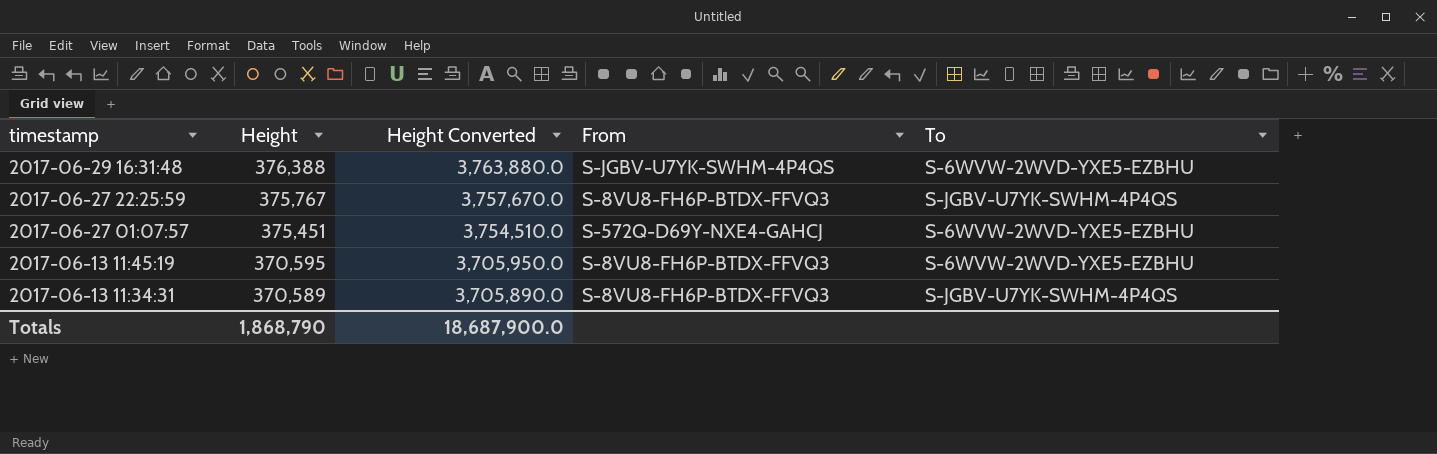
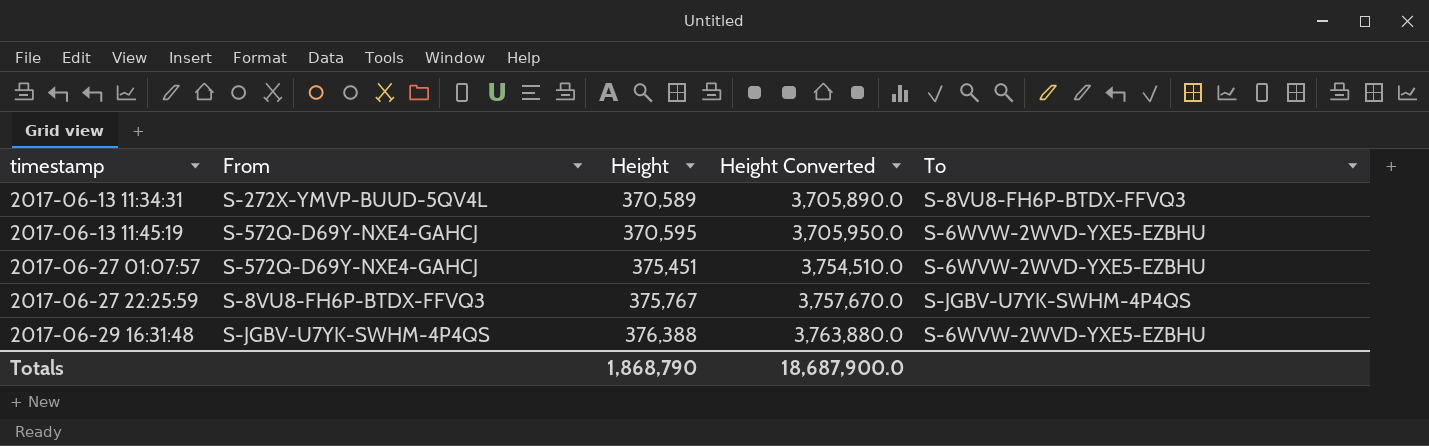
row order: timestamp descending -> timestamp ascending
column From | position: 4 -> 2
2017-06-13 11:34:31 | From: S-8VU8-FH6P-BTDX-FFVQ3 -> S-272X-YMVP-BUUD-5QV4L
2017-06-13 11:34:31 | To: S-JGBV-U7YK-SWHM-4P4QS -> S-8VU8-FH6P-BTDX-FFVQ3
2017-06-13 11:45:19 | From: S-8VU8-FH6P-BTDX-FFVQ3 -> S-572Q-D69Y-NXE4-GAHCJ

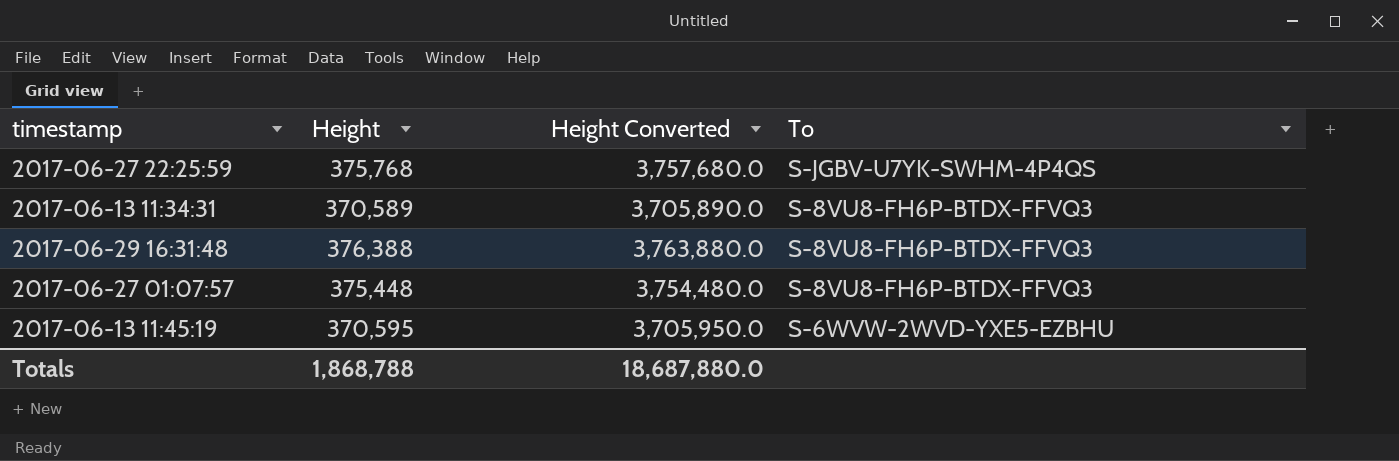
row order: timestamp ascending -> To descending
column From | position: 2 -> none
2017-06-27 22:25:59 | Height: 375,767 -> 375,768
2017-06-27 22:25:59 | Height Converted: 3,757,670.0 -> 3,757,680.0
2017-06-29 16:31:48 | To: S-6WVW-2WVD-YXE5-EZBHU -> S-8VU8-FH6P-BTDX-FFVQ3
2017-06-27 01:07:57 | Height: 375,451 -> 375,448
2017-06-27 01:07:57 | Height Converted: 3,754,510.0 -> 3,754,480.0
2017-06-27 01:07:57 | To: S-6WVW-2WVD-YXE5-EZBHU -> S-8VU8-FH6P-BTDX-FFVQ3
Totals | Height: 1,868,790 -> 1,868,788
Totals | Height Converted: 18,687,900.0 -> 18,687,880.0

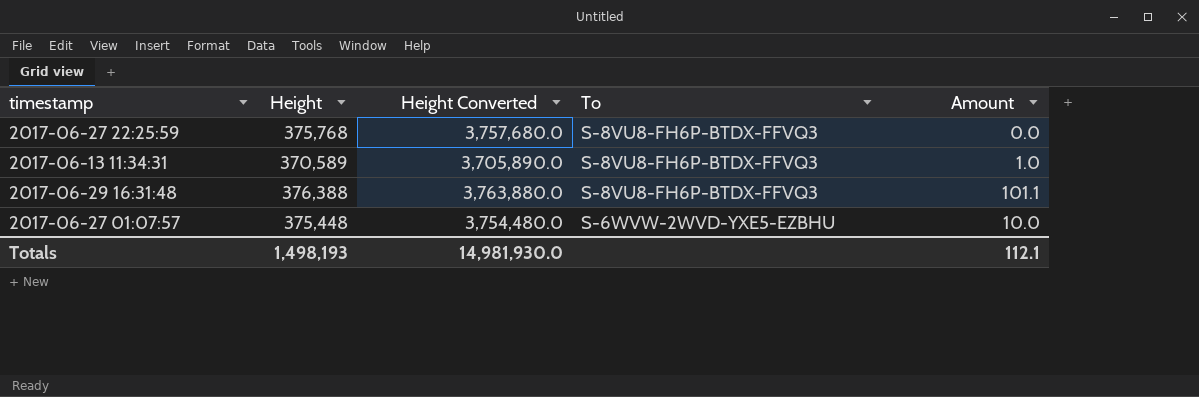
column Amount | position: none -> 5
row 2017-06-13 11:45:19: 370,595 | 3,705,950.0 | S-6WVW-2WVD-YXE5-EZBHU -> none
2017-06-27 22:25:59 | To: S-JGBV-U7YK-SWHM-4P4QS -> S-8VU8-FH6P-BTDX-FFVQ3
2017-06-27 01:07:57 | To: S-8VU8-FH6P-BTDX-FFVQ3 -> S-6WVW-2WVD-YXE5-EZBHU
Totals | Height: 1,868,788 -> 1,498,193
Totals | Height Converted: 18,687,880.0 -> 14,981,930.0

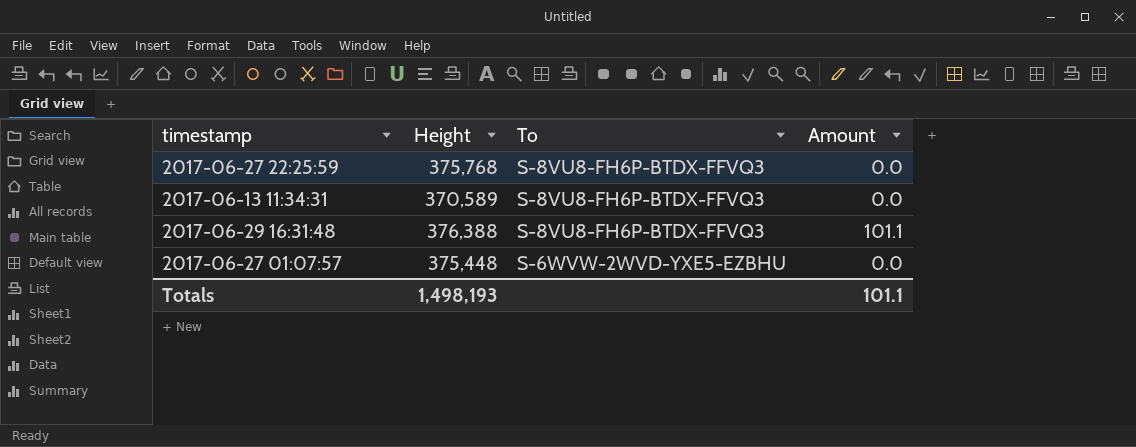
column Height Converted | formula: [Height] * 10 -> none
2017-06-13 11:34:31 | Amount: 1.0 -> 0.0
2017-06-27 01:07:57 | Amount: 10.0 -> 0.0
Totals | Amount: 112.1 -> 101.1

